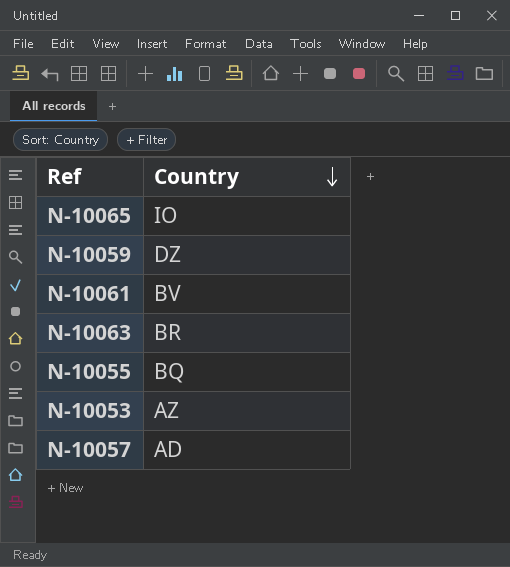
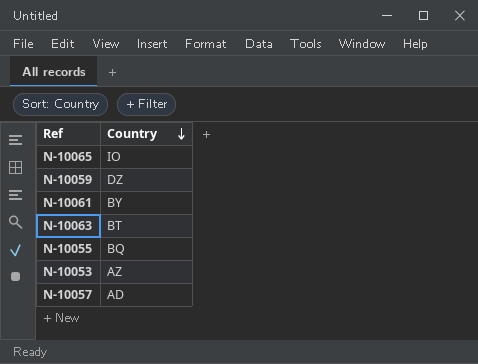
N-10061 | Country: BV -> BY
N-10063 | Country: BR -> BT

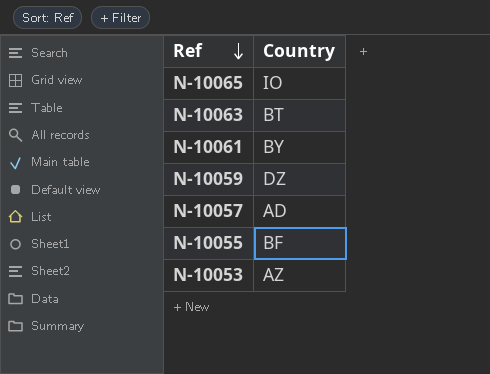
row order: Country descending -> Ref descending
N-10055 | Country: BQ -> BF

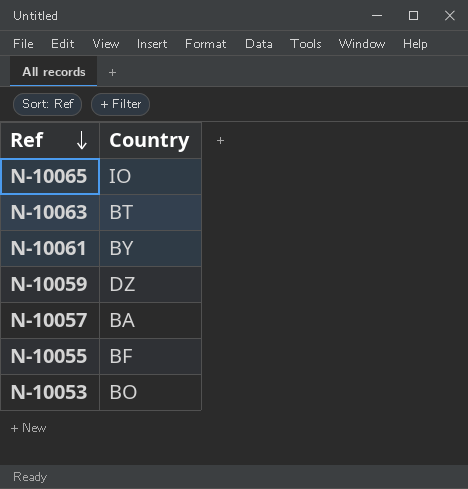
N-10057 | Country: AD -> BA
N-10053 | Country: AZ -> BO

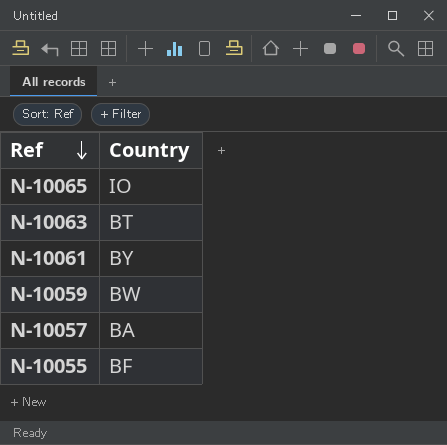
row N-10053: BO -> none
N-10059 | Country: DZ -> BW

